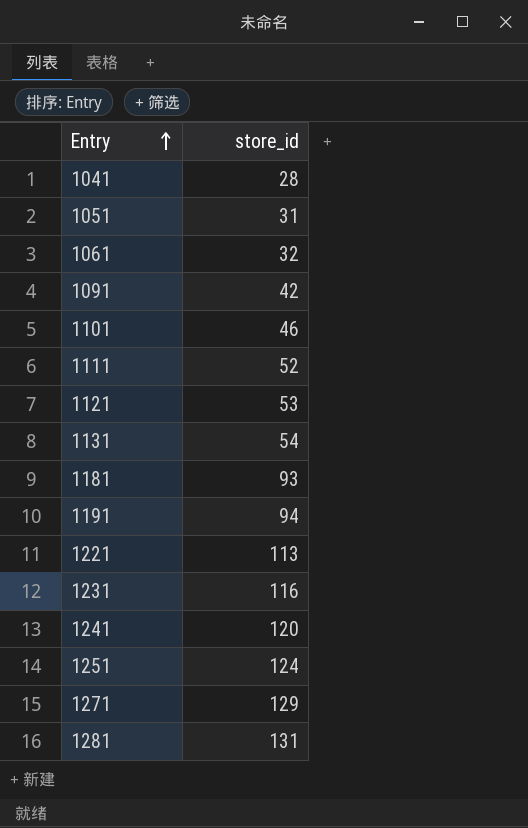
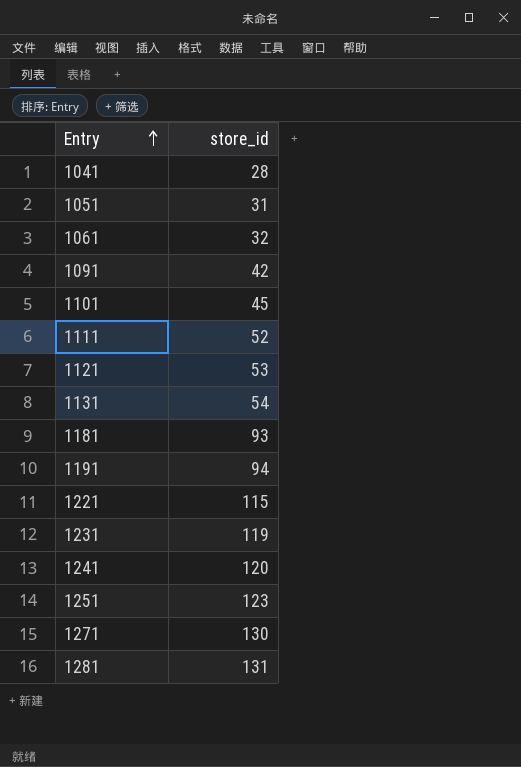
1101 | store_id: 46 -> 45
1221 | store_id: 113 -> 115
1231 | store_id: 116 -> 119
1251 | store_id: 124 -> 123
1271 | store_id: 129 -> 130

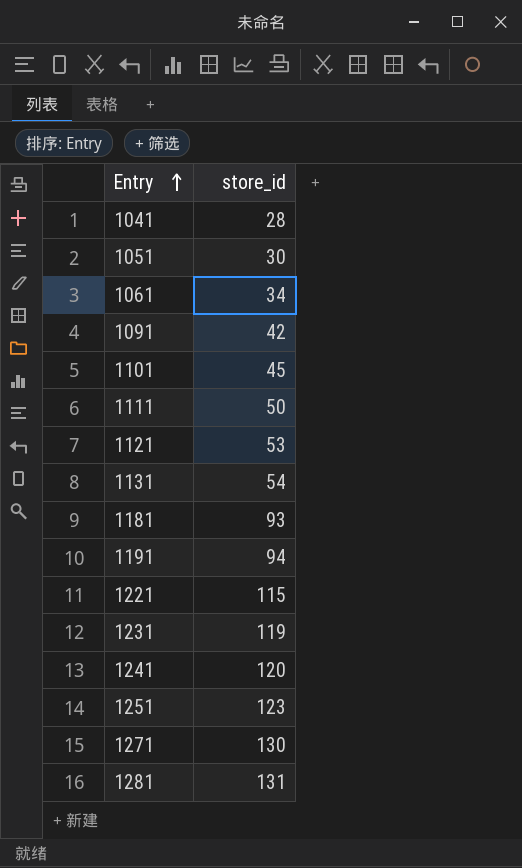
1051 | store_id: 31 -> 30
1061 | store_id: 32 -> 34
1111 | store_id: 52 -> 50

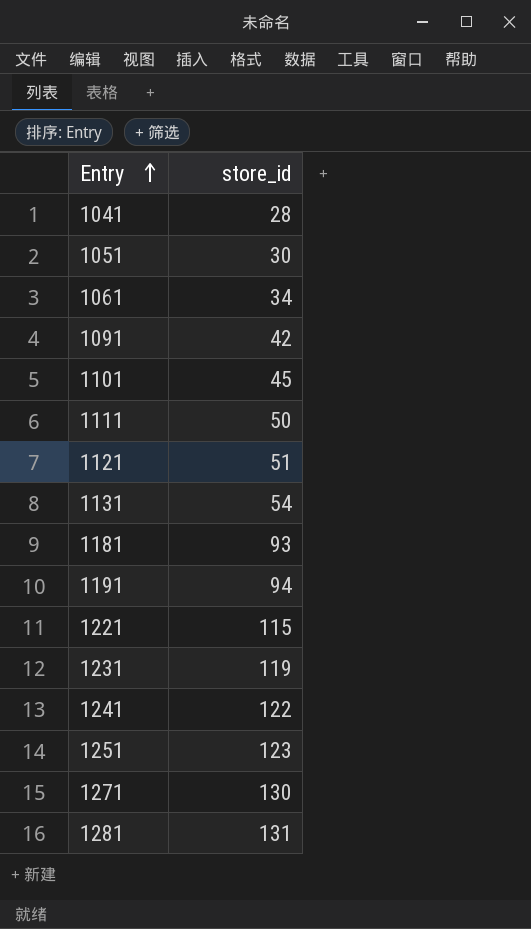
1121 | store_id: 53 -> 51
1241 | store_id: 120 -> 122

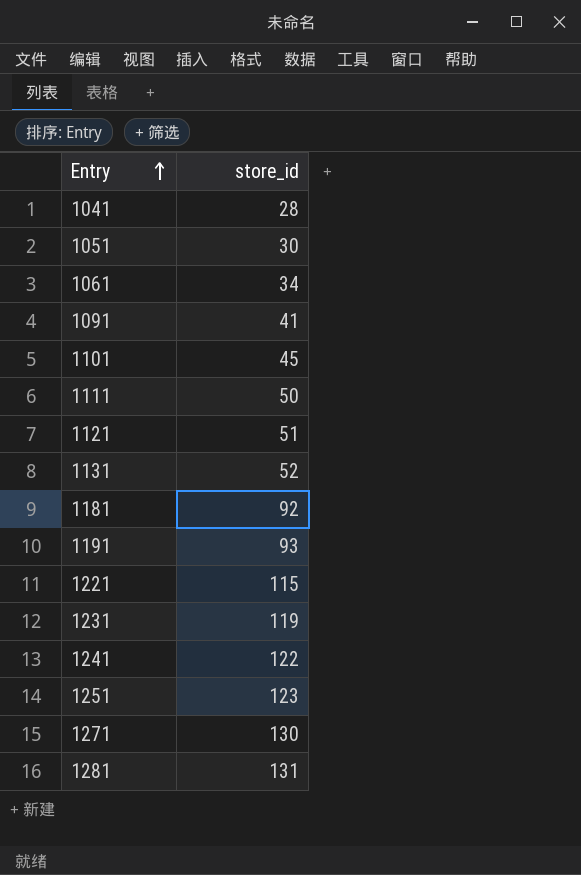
1091 | store_id: 42 -> 41
1131 | store_id: 54 -> 52
1181 | store_id: 93 -> 92
1191 | store_id: 94 -> 93

